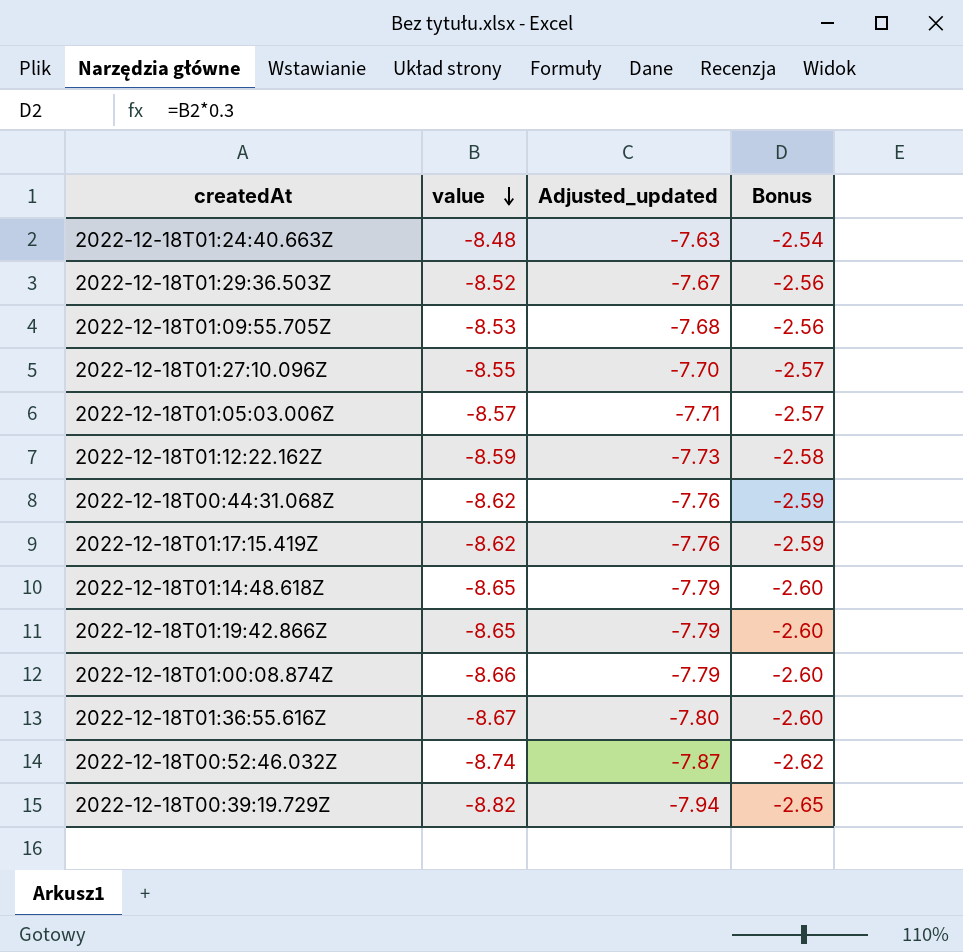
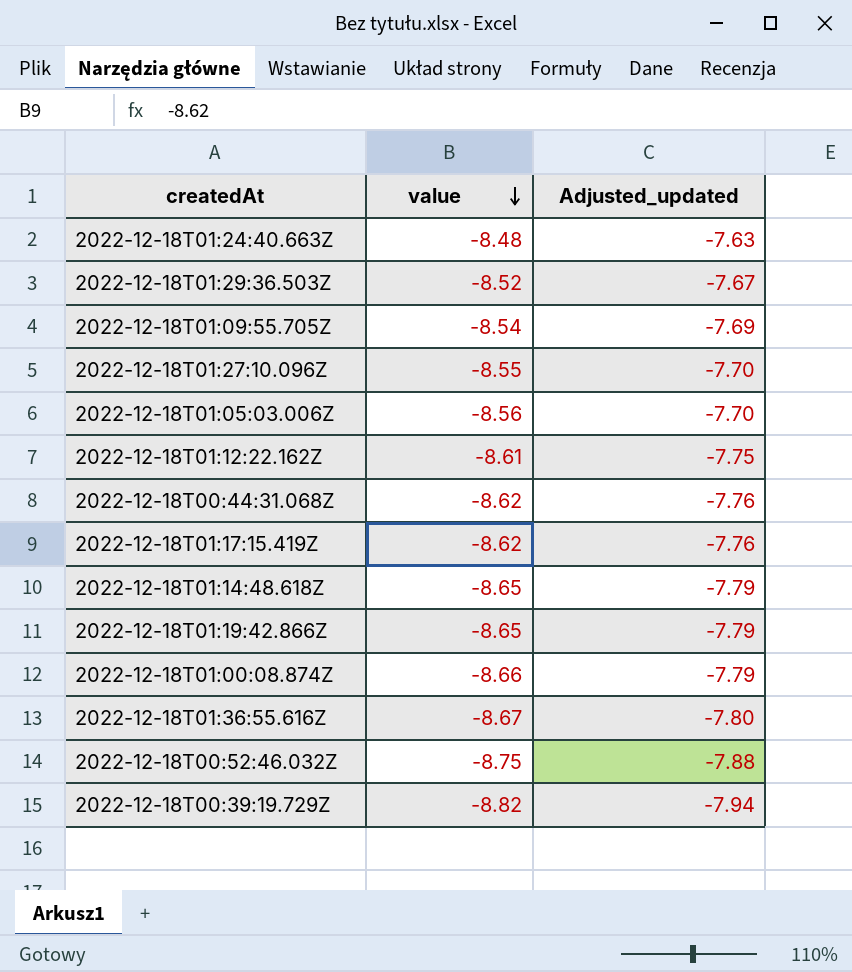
column Bonus | formula: [value] * 0.3 -> none
2022-12-18T01:09:55.705Z | value: -8.53 -> -8.54
2022-12-18T01:09:55.705Z | Adjusted_updated: -7.68 -> -7.69
2022-12-18T01:05:03.006Z | value: -8.57 -> -8.56
2022-12-18T01:05:03.006Z | Adjusted_updated: -7.71 -> -7.70
2022-12-18T01:12:22.162Z | value: -8.59 -> -8.61
2022-12-18T01:12:22.162Z | Adjusted_updated: -7.73 -> -7.75
2022-12-18T00:52:46.032Z | value: -8.74 -> -8.75
2022-12-18T00:52:46.032Z | Adjusted_updated: -7.87 -> -7.88

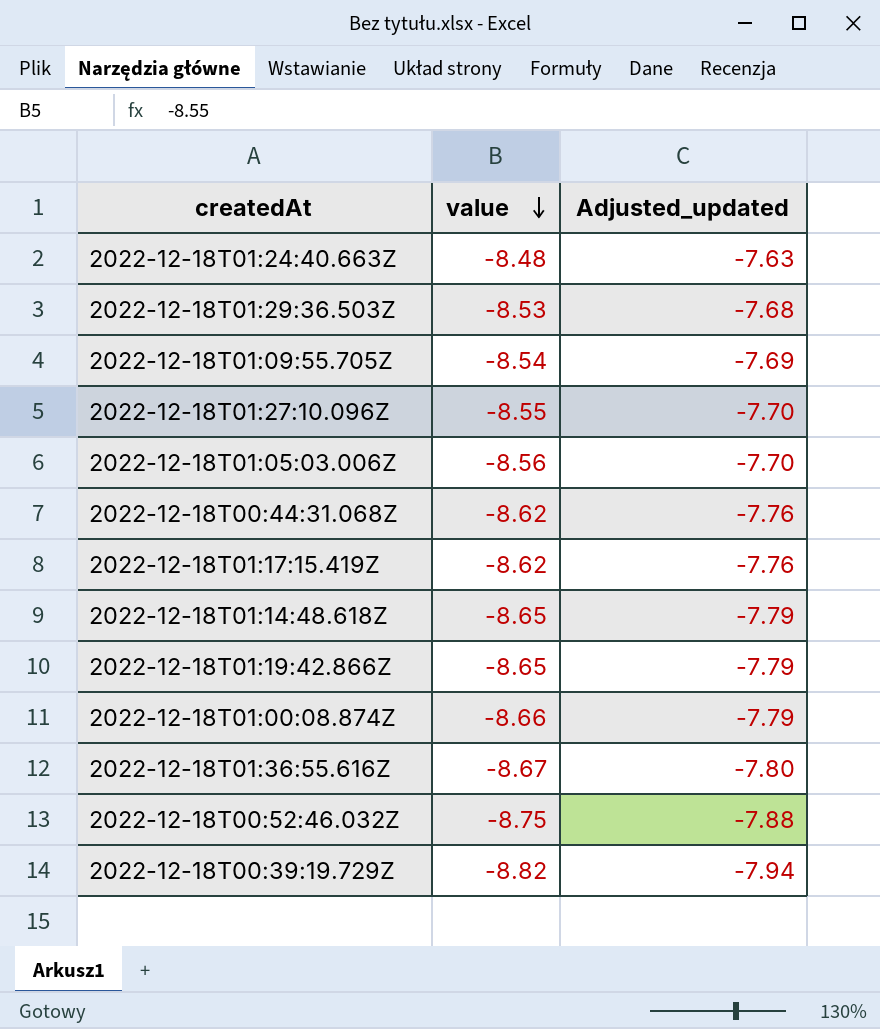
row 2022-12-18T01:12:22.162Z: -8.61 | -7.75 -> none
2022-12-18T01:29:36.503Z | value: -8.52 -> -8.53
2022-12-18T01:29:36.503Z | Adjusted_updated: -7.67 -> -7.68

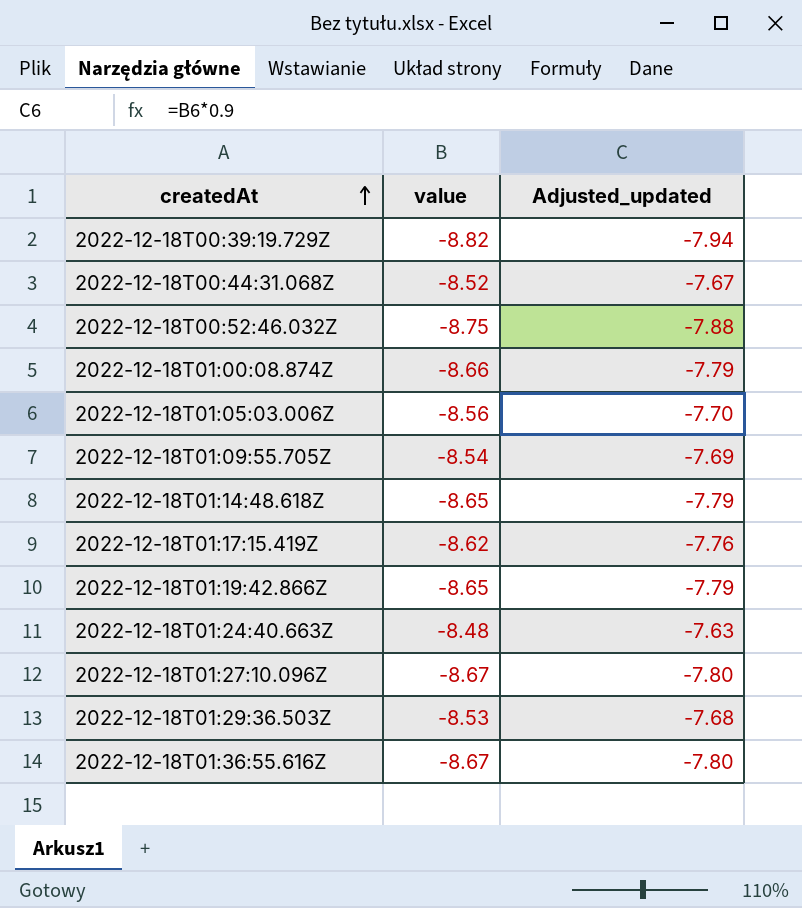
row order: value descending -> createdAt ascending
2022-12-18T00:44:31.068Z | value: -8.62 -> -8.52
2022-12-18T00:44:31.068Z | Adjusted_updated: -7.76 -> -7.67
2022-12-18T01:27:10.096Z | value: -8.55 -> -8.67
2022-12-18T01:27:10.096Z | Adjusted_updated: -7.70 -> -7.80

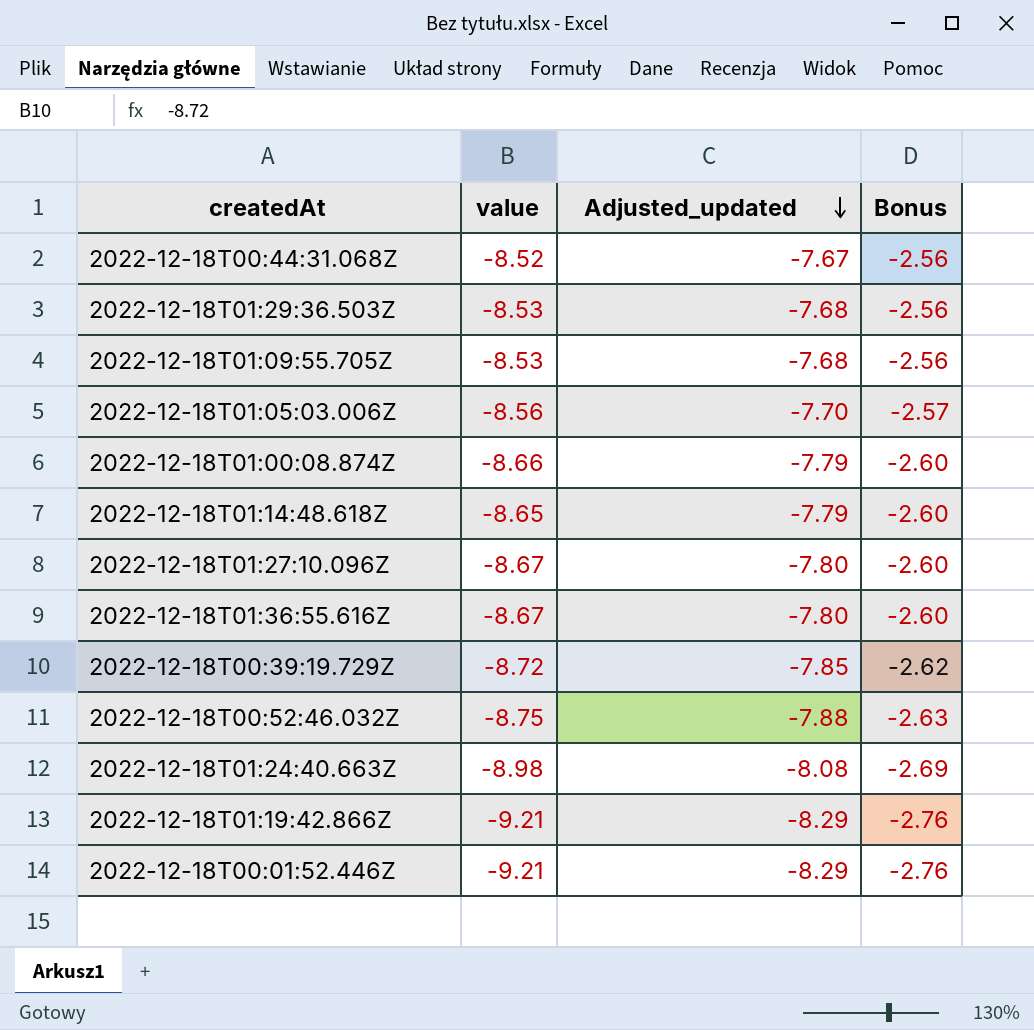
row order: createdAt ascending -> Adjusted_updated descending
column Bonus | formula: none -> [value] * 0.3
row 2022-12-18T01:17:15.419Z: -8.62 | -7.76 -> none
2022-12-18T01:09:55.705Z | value: -8.54 -> -8.53
2022-12-18T01:09:55.705Z | Adjusted_updated: -7.69 -> -7.68
2022-12-18T00:39:19.729Z | value: -8.82 -> -8.72
2022-12-18T00:39:19.729Z | Adjusted_updated: -7.94 -> -7.85
2022-12-18T01:24:40.663Z | value: -8.48 -> -8.98
2022-12-18T01:24:40.663Z | Adjusted_updated: -7.63 -> -8.08
2022-12-18T01:19:42.866Z | value: -8.65 -> -9.21
2022-12-18T01:19:42.866Z | Adjusted_updated: -7.79 -> -8.29
row 2022-12-18T00:01:52.446Z: none -> -9.21 | -8.29 | -2.76

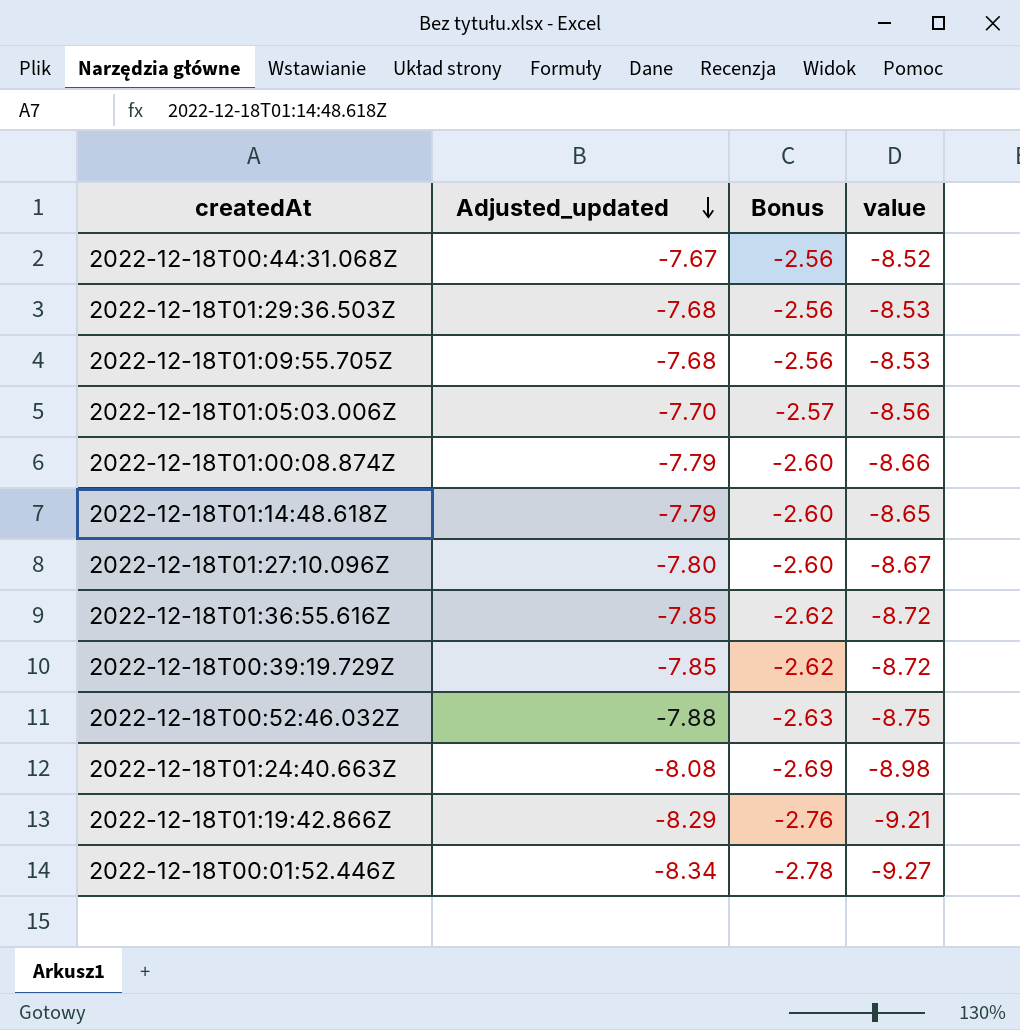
column value | position: 2 -> 4
2022-12-18T01:36:55.616Z | Adjusted_updated: -7.80 -> -7.85
2022-12-18T01:36:55.616Z | Bonus: -2.60 -> -2.62
2022-12-18T01:36:55.616Z | value: -8.67 -> -8.72
2022-12-18T00:01:52.446Z | Adjusted_updated: -8.29 -> -8.34
2022-12-18T00:01:52.446Z | Bonus: -2.76 -> -2.78
2022-12-18T00:01:52.446Z | value: -9.21 -> -9.27

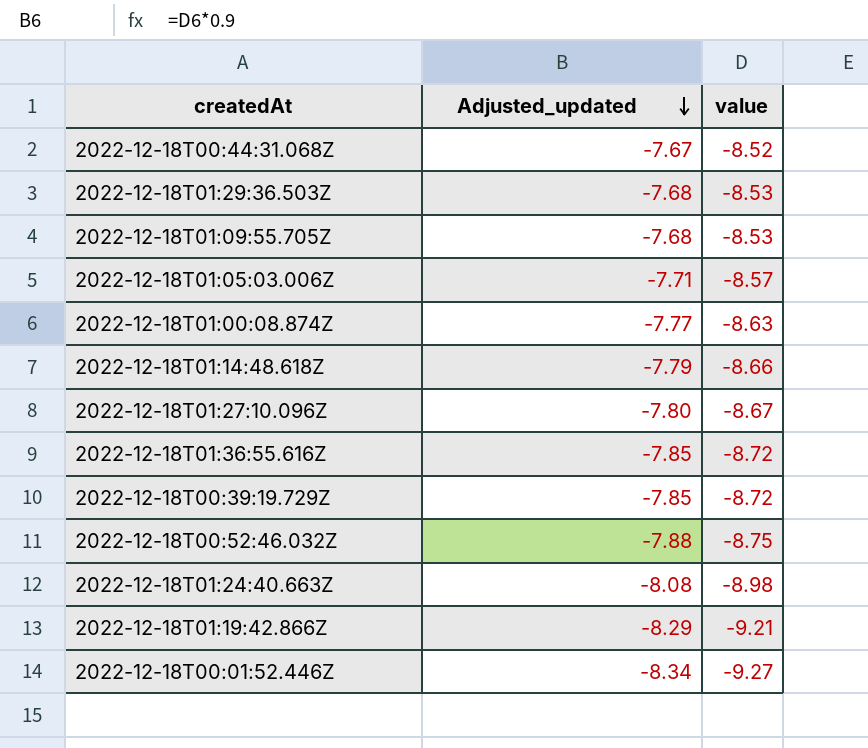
column Bonus | formula: [value] * 0.3 -> none
2022-12-18T01:05:03.006Z | Adjusted_updated: -7.70 -> -7.71
2022-12-18T01:05:03.006Z | value: -8.56 -> -8.57
2022-12-18T01:00:08.874Z | Adjusted_updated: -7.79 -> -7.77
2022-12-18T01:00:08.874Z | value: -8.66 -> -8.63
2022-12-18T01:14:48.618Z | value: -8.65 -> -8.66

